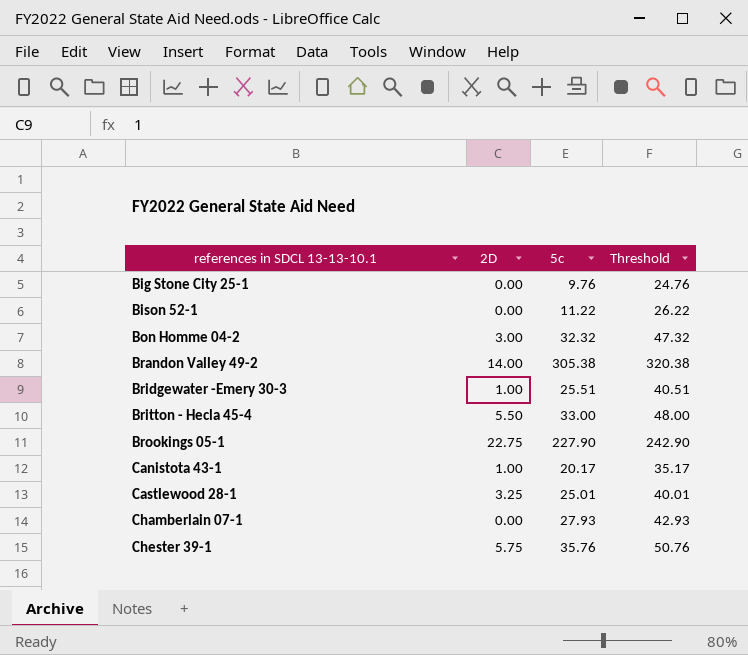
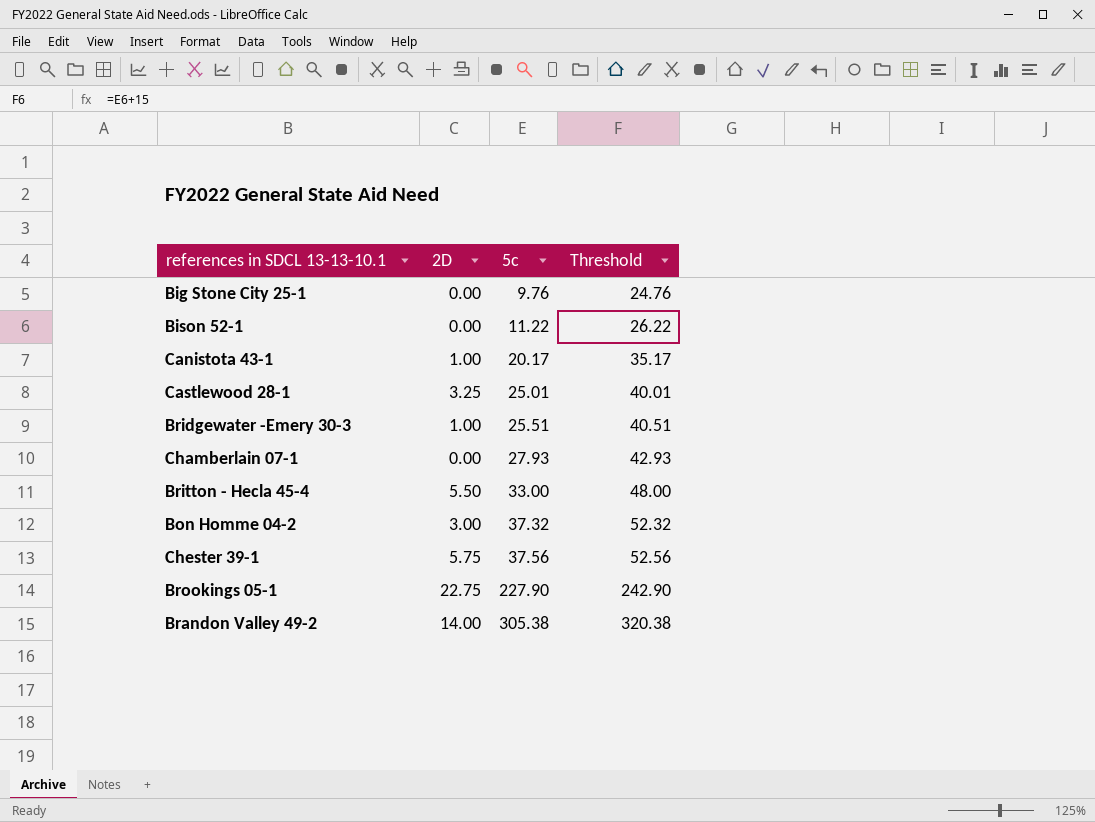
row order: references in SDCL 13-13-10.1 ascending -> 5c ascending
Bon Homme 04-2 | 5c: 32.32 -> 37.32
Bon Homme 04-2 | Threshold: 47.32 -> 52.32
Chester 39-1 | 5c: 35.76 -> 37.56
Chester 39-1 | Threshold: 50.76 -> 52.56

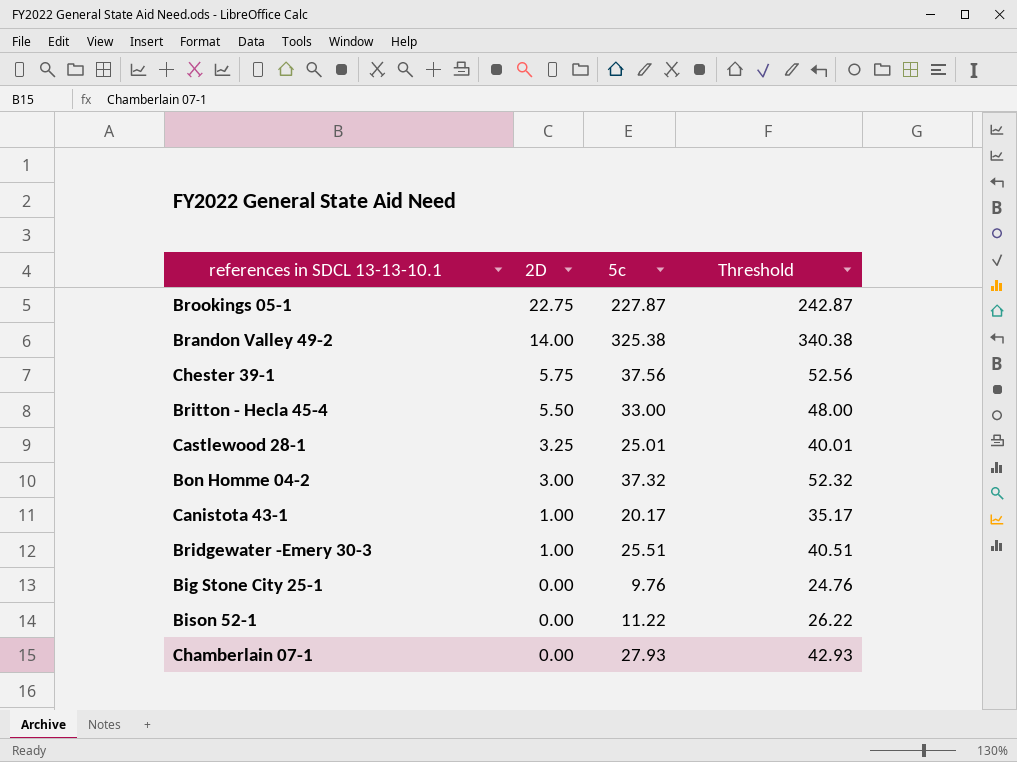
row order: 5c ascending -> 2D descending
Brookings 05-1 | 5c: 227.90 -> 227.87
Brookings 05-1 | Threshold: 242.90 -> 242.87
Brandon Valley 49-2 | 5c: 305.38 -> 325.38
Brandon Valley 49-2 | Threshold: 320.38 -> 340.38

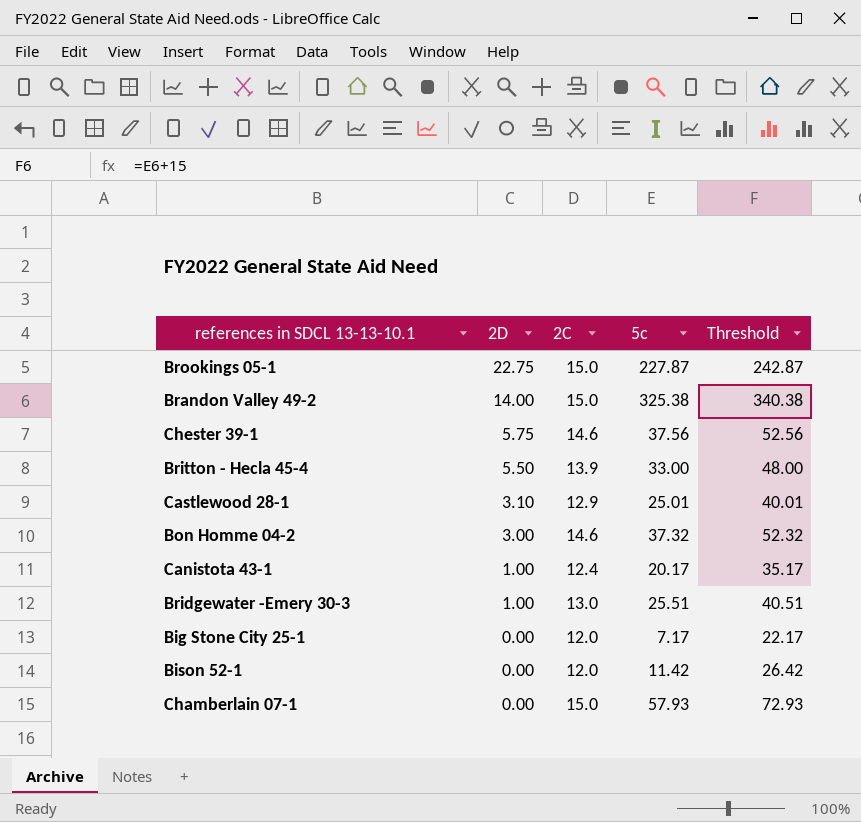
column 2C | position: none -> 3
Castlewood 28-1 | 2D: 3.25 -> 3.10
Big Stone City 25-1 | 5c: 9.76 -> 7.17
Big Stone City 25-1 | Threshold: 24.76 -> 22.17
Bison 52-1 | 5c: 11.22 -> 11.42
Bison 52-1 | Threshold: 26.22 -> 26.42
Chamberlain 07-1 | 5c: 27.93 -> 57.93
Chamberlain 07-1 | Threshold: 42.93 -> 72.93

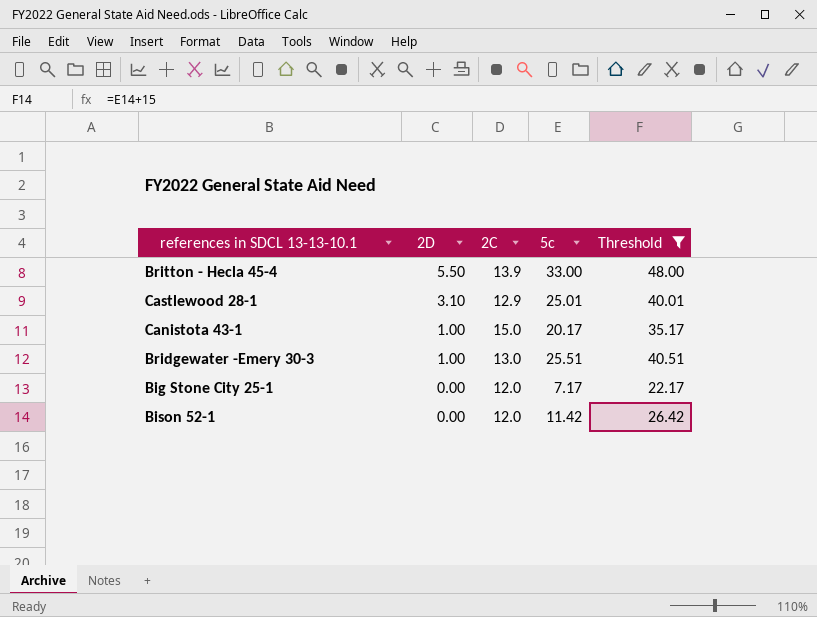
filter: none -> Threshold <= 48.00
Canistota 43-1 | 2C: 12.4 -> 15.0

